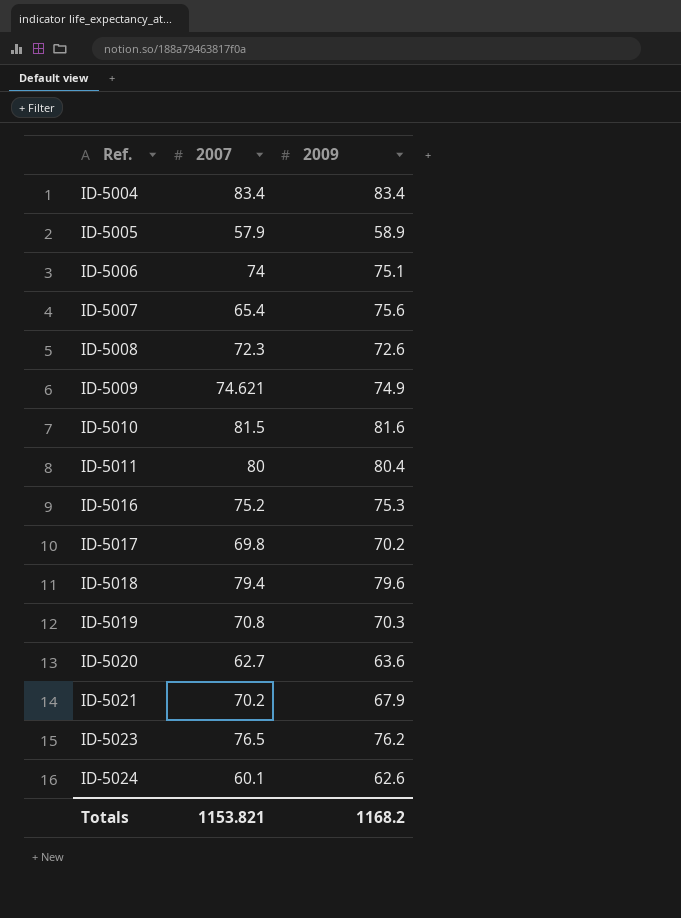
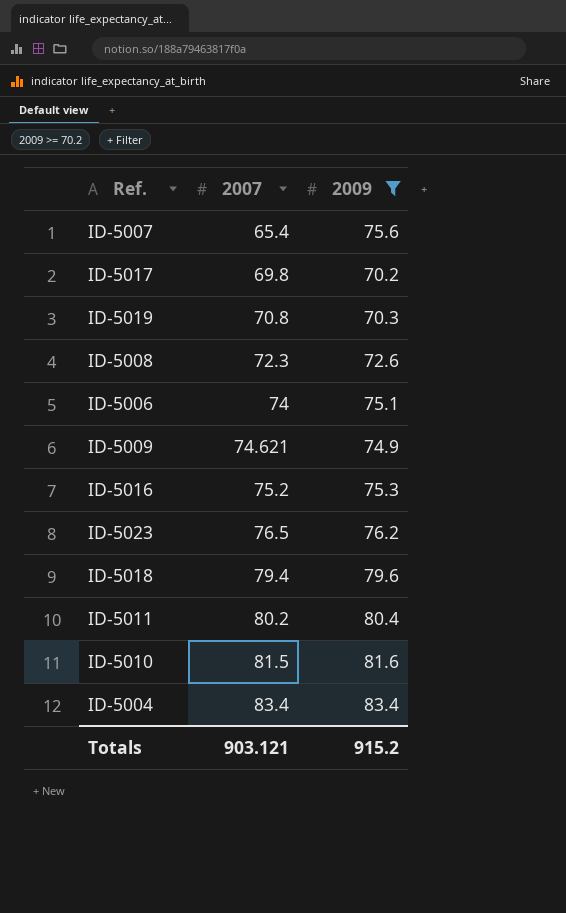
filter: none -> 2009 >= 70.2
row order: Ref. ascending -> 2007 ascending
ID-5011 | 2007: 80 -> 80.2
Totals | 2007: 1153.821 -> 903.121
Totals | 2009: 1168.2 -> 915.2

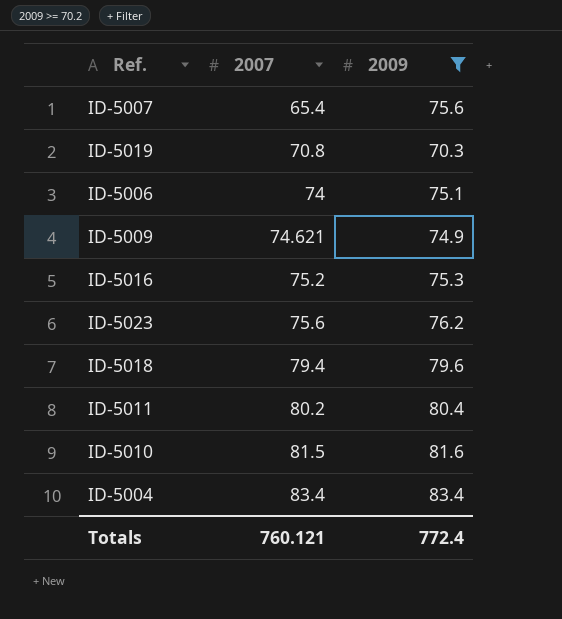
row ID-5017: 69.8 | 70.2 -> none
row ID-5008: 72.3 | 72.6 -> none
ID-5023 | 2007: 76.5 -> 75.6
Totals | 2007: 903.121 -> 760.121
Totals | 2009: 915.2 -> 772.4

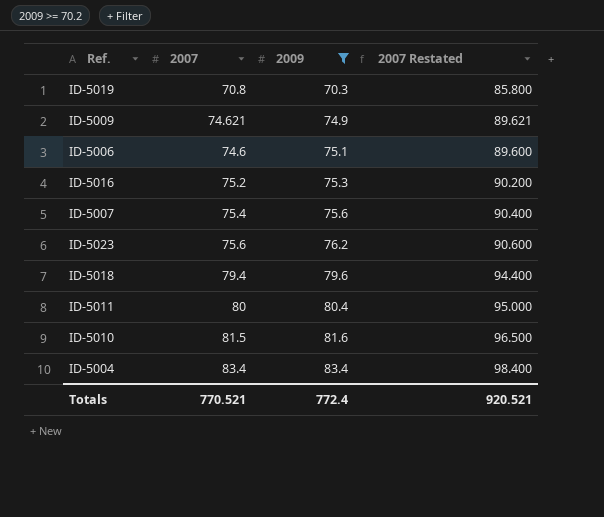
row order: 2007 ascending -> 2009 ascending
column 2007 Restated | formula: none -> [2007] + 15
ID-5006 | 2007: 74 -> 74.6
ID-5007 | 2007: 65.4 -> 75.4
ID-5011 | 2007: 80.2 -> 80
Totals | 2007: 760.121 -> 770.521

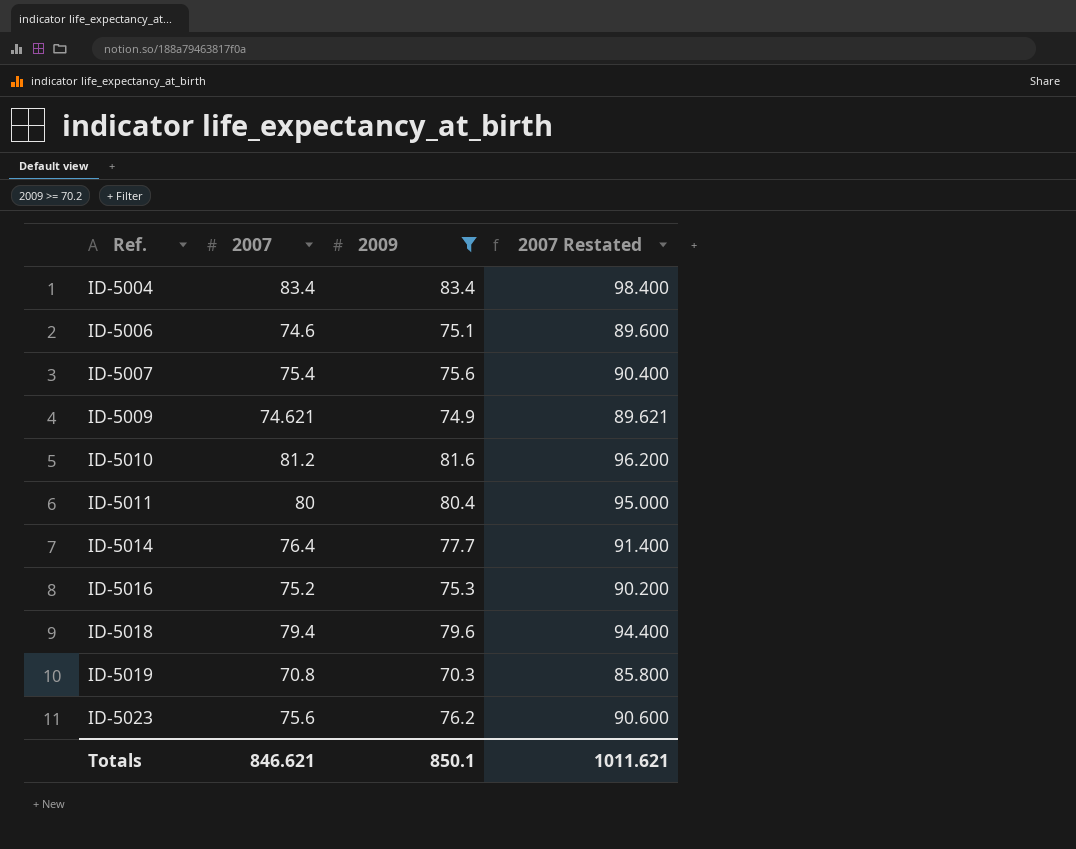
row order: 2009 ascending -> Ref. ascending
ID-5010 | 2007: 81.5 -> 81.2
ID-5010 | 2007 Restated: 96.500 -> 96.200
row ID-5014: none -> 76.4 | 77.7 | 91.400
Totals | 2007: 770.521 -> 846.621
Totals | 2009: 772.4 -> 850.1
Totals | 2007 Restated: 920.521 -> 1011.621

